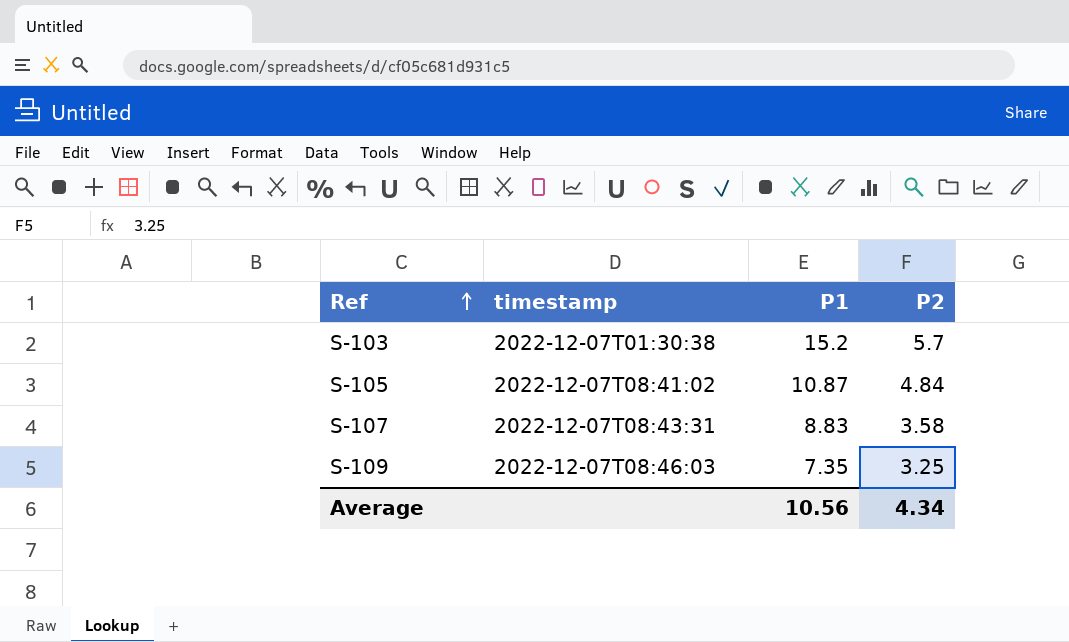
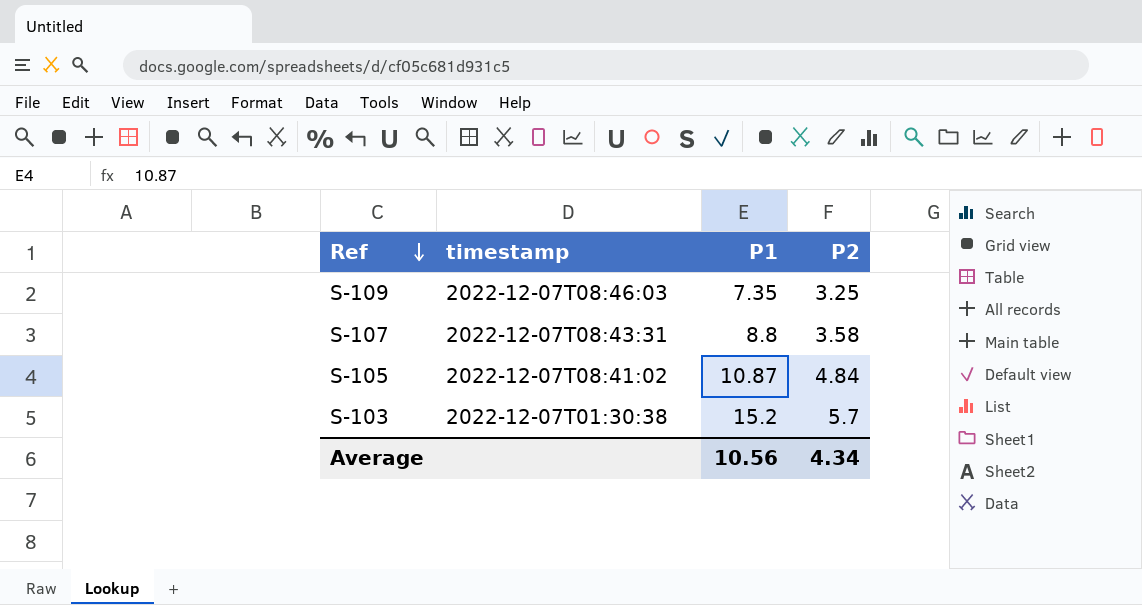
row order: Ref ascending -> Ref descending
S-107 | P1: 8.83 -> 8.8

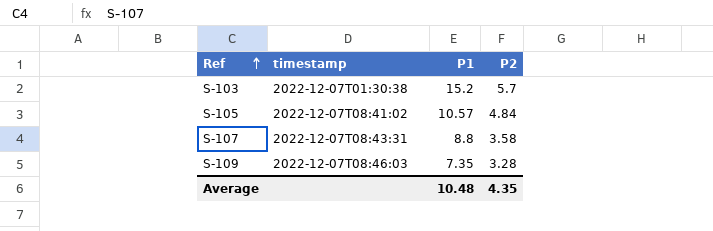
row order: Ref descending -> Ref ascending
S-105 | P1: 10.87 -> 10.57
S-109 | P2: 3.25 -> 3.28
Average | P1: 10.56 -> 10.48
Average | P2: 4.34 -> 4.35

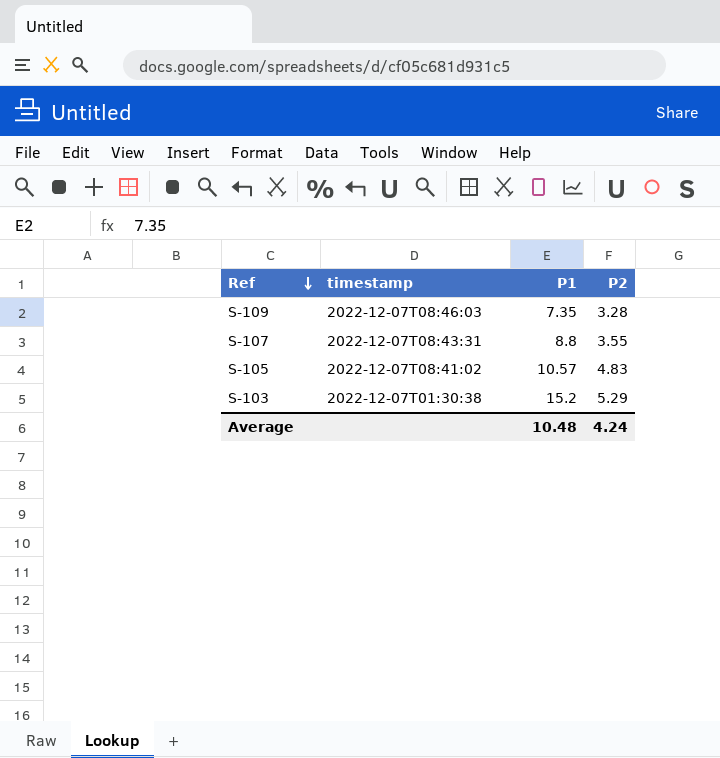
row order: Ref ascending -> Ref descending
S-107 | P2: 3.58 -> 3.55
S-105 | P2: 4.84 -> 4.83
S-103 | P2: 5.7 -> 5.29
Average | P2: 4.35 -> 4.24

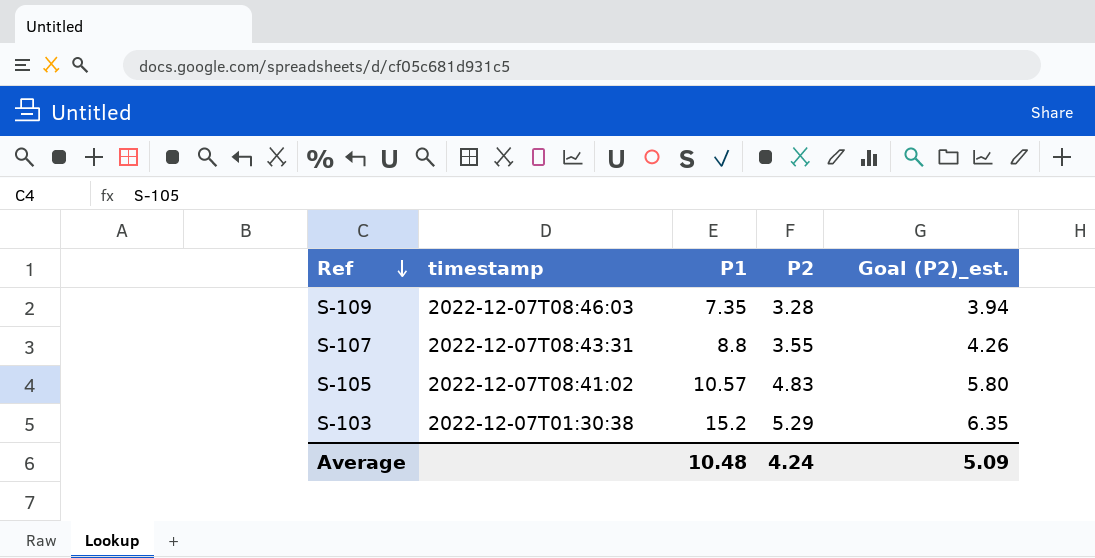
column Goal (P2)_est. | formula: none -> [P2] * 1.2

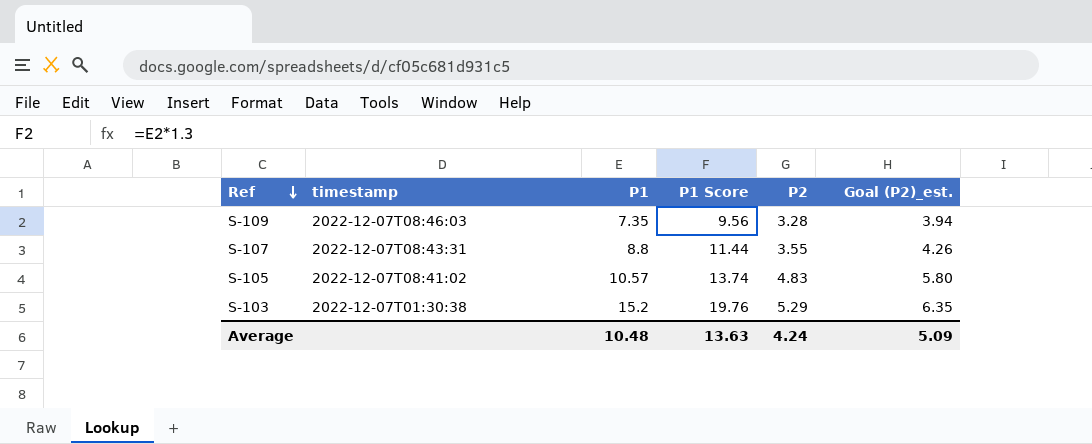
column P1 Score | formula: none -> [P1] * 1.3

